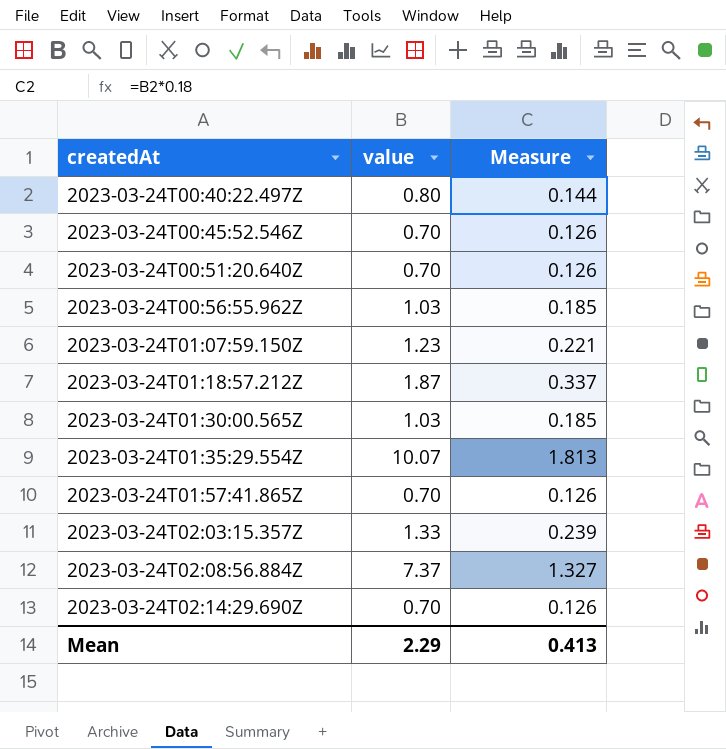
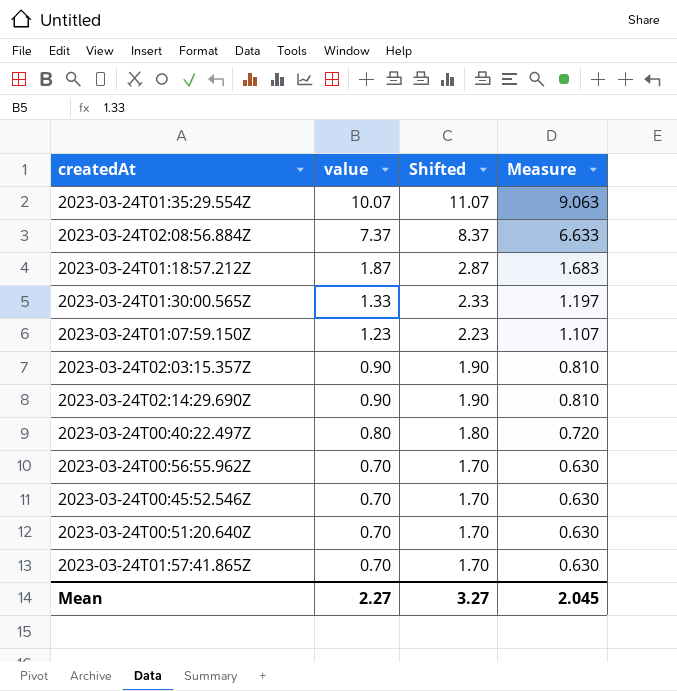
row order: createdAt ascending -> value descending
column Shifted | formula: none -> [value] + 1
column Measure | formula: [value] * 0.18 -> [value] * 0.9
2023-03-24T01:30:00.565Z | value: 1.03 -> 1.33
2023-03-24T02:03:15.357Z | value: 1.33 -> 0.90
2023-03-24T02:14:29.690Z | value: 0.70 -> 0.90
2023-03-24T00:56:55.962Z | value: 1.03 -> 0.70
Mean | value: 2.29 -> 2.27
Mean | Measure: 0.413 -> 2.045

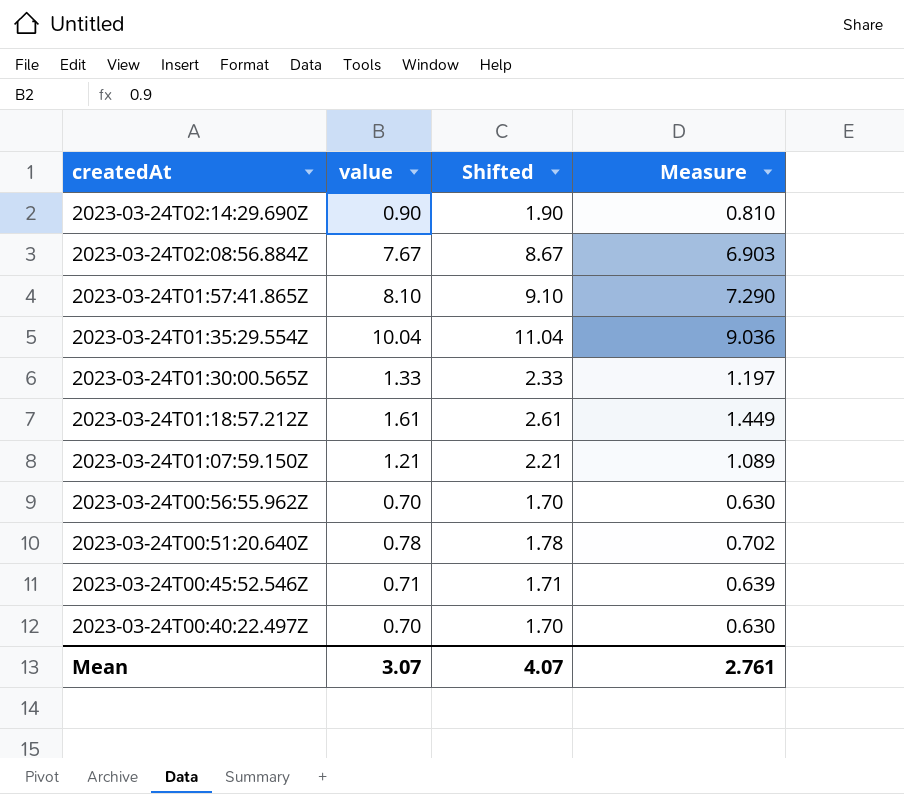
row order: value descending -> createdAt descending
row 2023-03-24T02:03:15.357Z: 0.90 | 1.90 | 0.810 -> none
2023-03-24T02:08:56.884Z | value: 7.37 -> 7.67
2023-03-24T02:08:56.884Z | Shifted: 8.37 -> 8.67
2023-03-24T02:08:56.884Z | Measure: 6.633 -> 6.903
2023-03-24T01:57:41.865Z | value: 0.70 -> 8.10
2023-03-24T01:57:41.865Z | Shifted: 1.70 -> 9.10
2023-03-24T01:57:41.865Z | Measure: 0.630 -> 7.290
2023-03-24T01:35:29.554Z | value: 10.07 -> 10.04
2023-03-24T01:35:29.554Z | Shifted: 11.07 -> 11.04
2023-03-24T01:35:29.554Z | Measure: 9.063 -> 9.036
2023-03-24T01:18:57.212Z | value: 1.87 -> 1.61
2023-03-24T01:18:57.212Z | Shifted: 2.87 -> 2.61
2023-03-24T01:18:57.212Z | Measure: 1.683 -> 1.449
2023-03-24T01:07:59.150Z | value: 1.23 -> 1.21
2023-03-24T01:07:59.150Z | Shifted: 2.23 -> 2.21
2023-03-24T01:07:59.150Z | Measure: 1.107 -> 1.089
2023-03-24T00:51:20.640Z | value: 0.70 -> 0.78
2023-03-24T00:51:20.640Z | Shifted: 1.70 -> 1.78
2023-03-24T00:51:20.640Z | Measure: 0.630 -> 0.702
2023-03-24T00:45:52.546Z | value: 0.70 -> 0.71
2023-03-24T00:45:52.546Z | Shifted: 1.70 -> 1.71
2023-03-24T00:45:52.546Z | Measure: 0.630 -> 0.639
2023-03-24T00:40:22.497Z | value: 0.80 -> 0.70
2023-03-24T00:40:22.497Z | Shifted: 1.80 -> 1.70
2023-03-24T00:40:22.497Z | Measure: 0.720 -> 0.630
Mean | value: 2.27 -> 3.07
Mean | Shifted: 3.27 -> 4.07
Mean | Measure: 2.045 -> 2.761

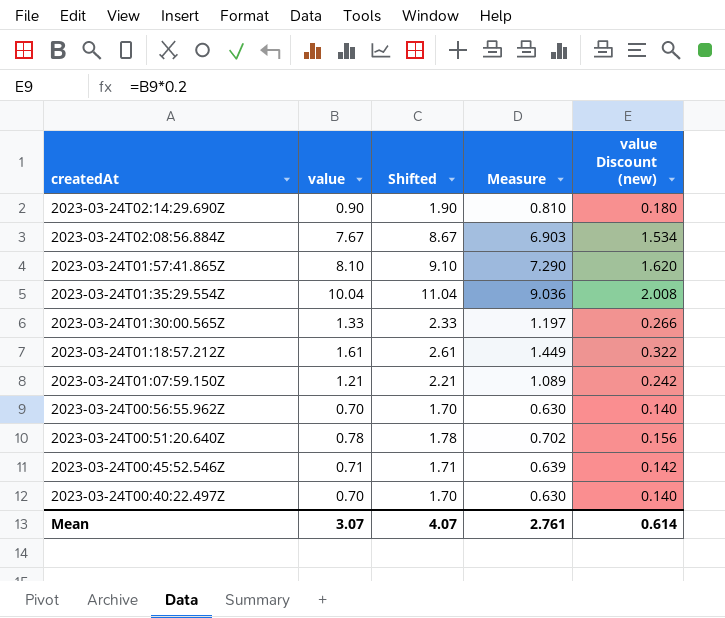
column value Discount (new) | formula: none -> [value] * 0.2

